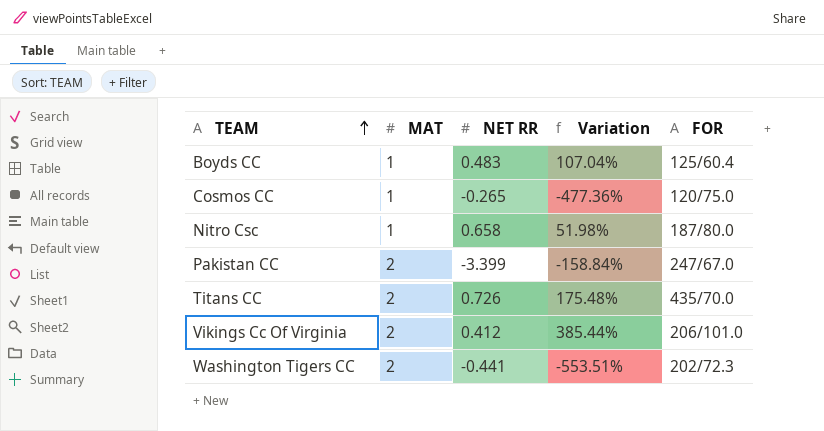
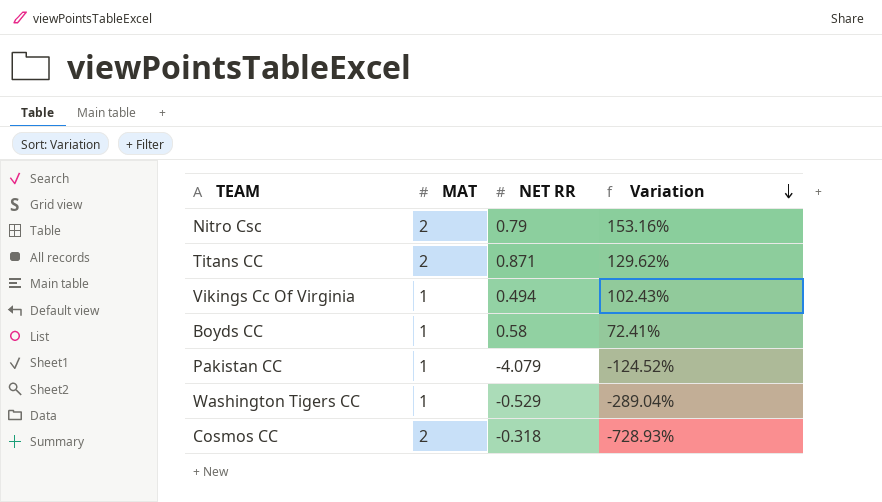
row order: TEAM ascending -> Variation descending
column FOR | position: 5 -> none
Nitro Csc | MAT: 1 -> 2
Nitro Csc | NET RR: 0.658 -> 0.79
Nitro Csc | Variation: 51.98% -> 153.16%
Titans CC | NET RR: 0.726 -> 0.871
Titans CC | Variation: 175.48% -> 129.62%
Vikings Cc Of Virginia | MAT: 2 -> 1
Vikings Cc Of Virginia | NET RR: 0.412 -> 0.494
Vikings Cc Of Virginia | Variation: 385.44% -> 102.43%
Boyds CC | NET RR: 0.483 -> 0.58
Boyds CC | Variation: 107.04% -> 72.41%
Pakistan CC | MAT: 2 -> 1
Pakistan CC | NET RR: -3.399 -> -4.079
Pakistan CC | Variation: -158.84% -> -124.52%
Washington Tigers CC | MAT: 2 -> 1
Washington Tigers CC | NET RR: -0.441 -> -0.529
Washington Tigers CC | Variation: -553.51% -> -289.04%
Cosmos CC | MAT: 1 -> 2
Cosmos CC | NET RR: -0.265 -> -0.318
Cosmos CC | Variation: -477.36% -> -728.93%

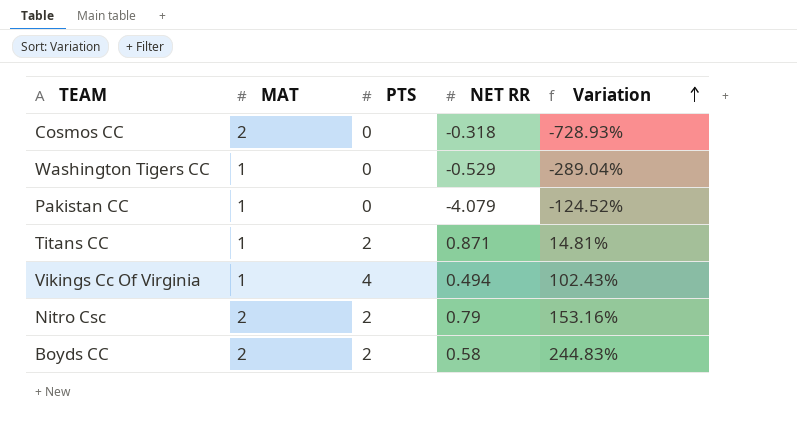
row order: Variation descending -> Variation ascending
column PTS | position: none -> 3
Titans CC | MAT: 2 -> 1
Titans CC | Variation: 129.62% -> 14.81%
Boyds CC | MAT: 1 -> 2
Boyds CC | Variation: 72.41% -> 244.83%

